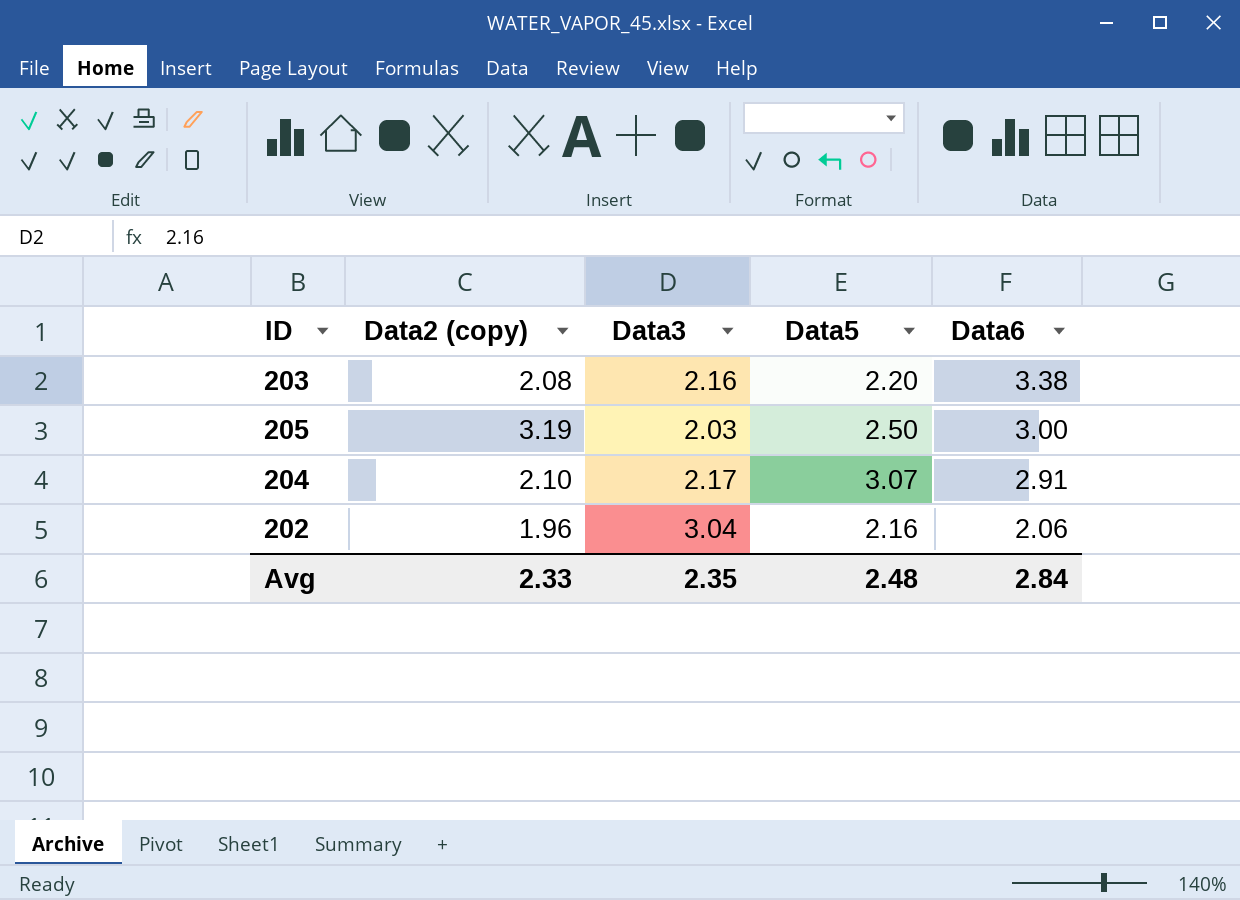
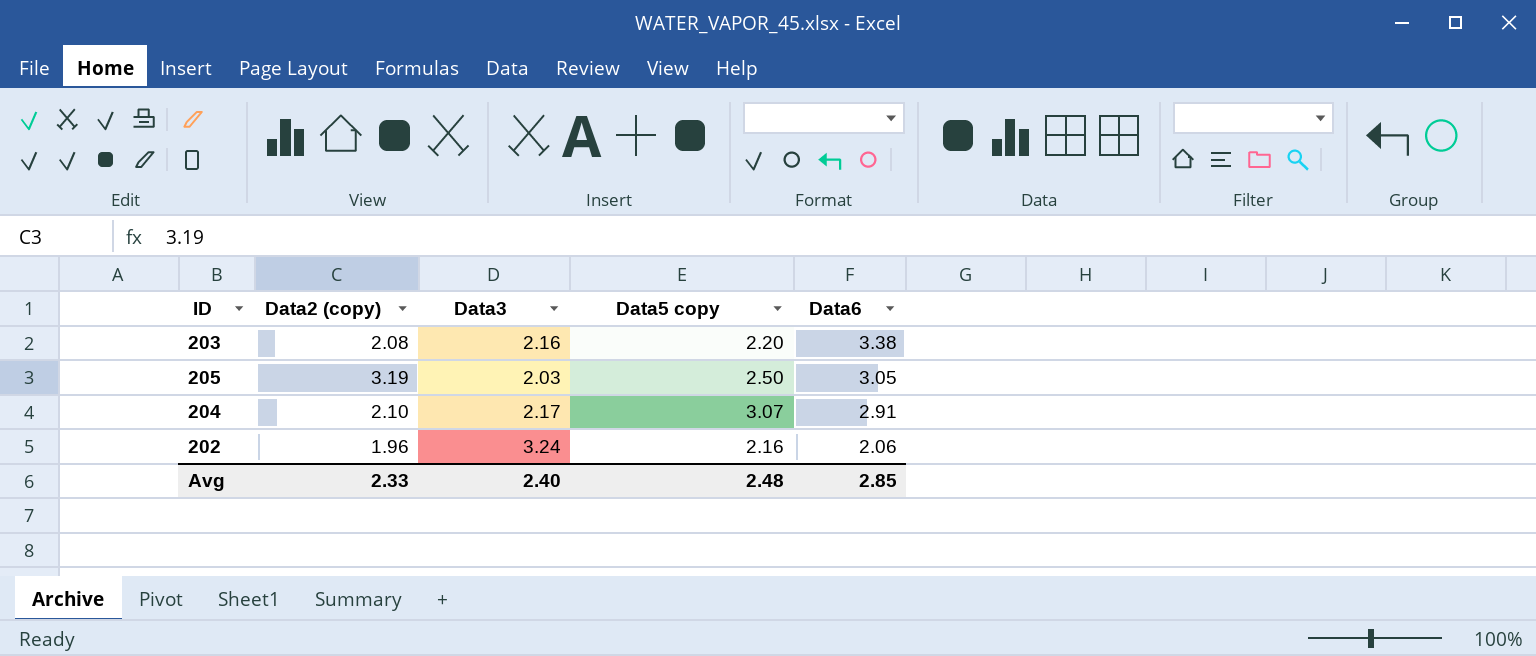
column name: Data5 -> Data5 copy
205 | Data6: 3.00 -> 3.05
202 | Data3: 3.04 -> 3.24
Avg | Data3: 2.35 -> 2.40
Avg | Data6: 2.84 -> 2.85

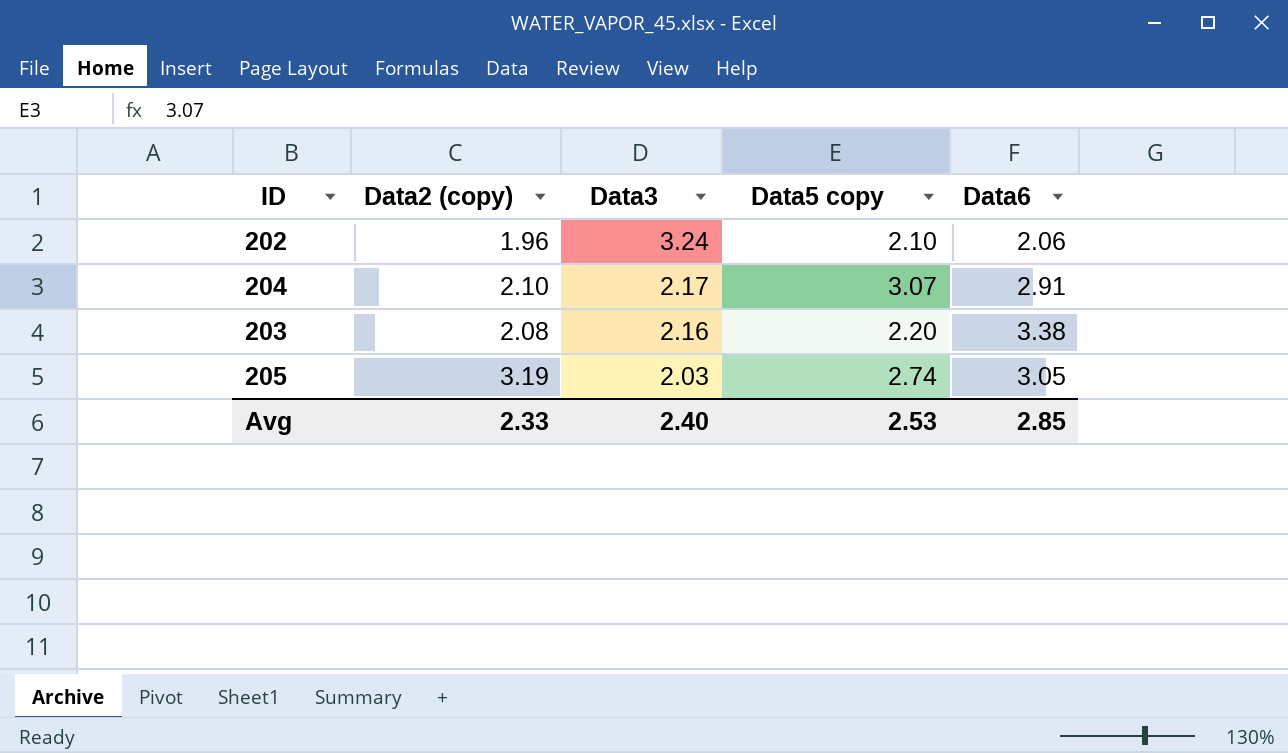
row order: Data6 descending -> Data3 descending
202 | Data5 copy: 2.16 -> 2.10
205 | Data5 copy: 2.50 -> 2.74
Avg | Data5 copy: 2.48 -> 2.53

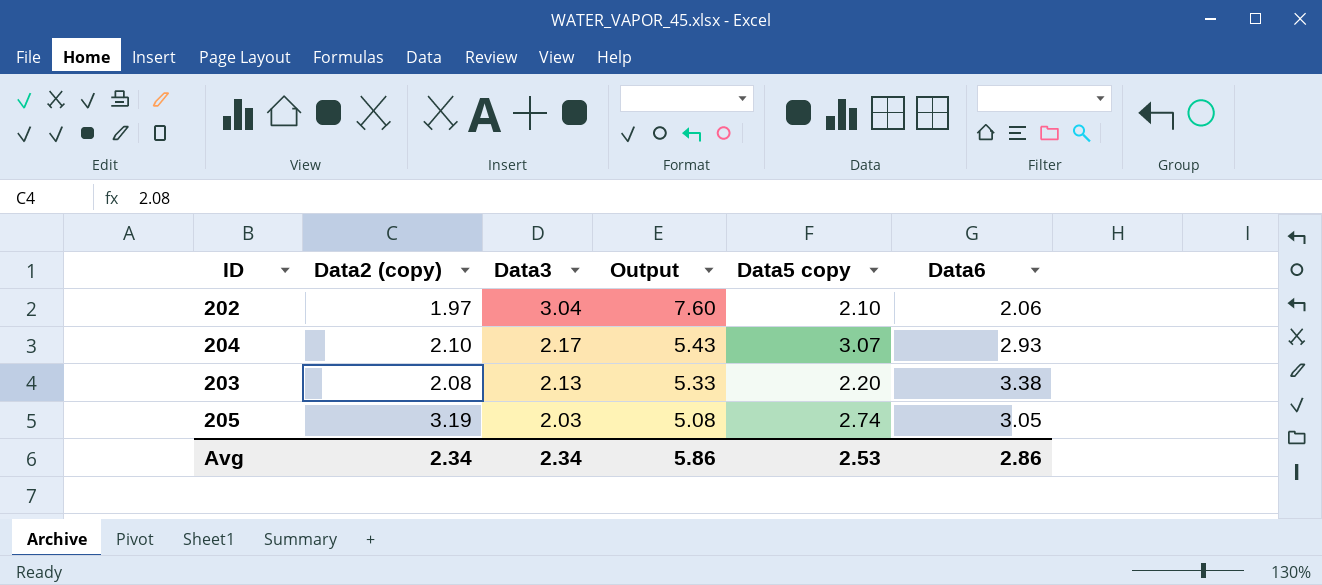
column Output | formula: none -> [Data3] * 2.5
202 | Data2 (copy): 1.96 -> 1.97
202 | Data3: 3.24 -> 3.04
204 | Data6: 2.91 -> 2.93
203 | Data3: 2.16 -> 2.13
Avg | Data2 (copy): 2.33 -> 2.34
Avg | Data3: 2.40 -> 2.34
Avg | Data6: 2.85 -> 2.86

